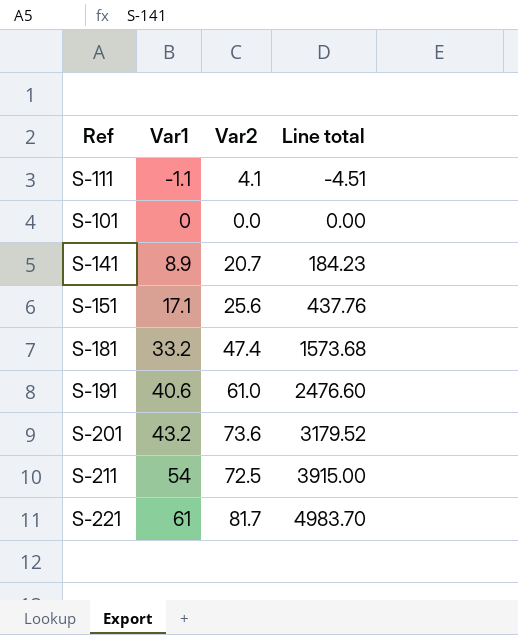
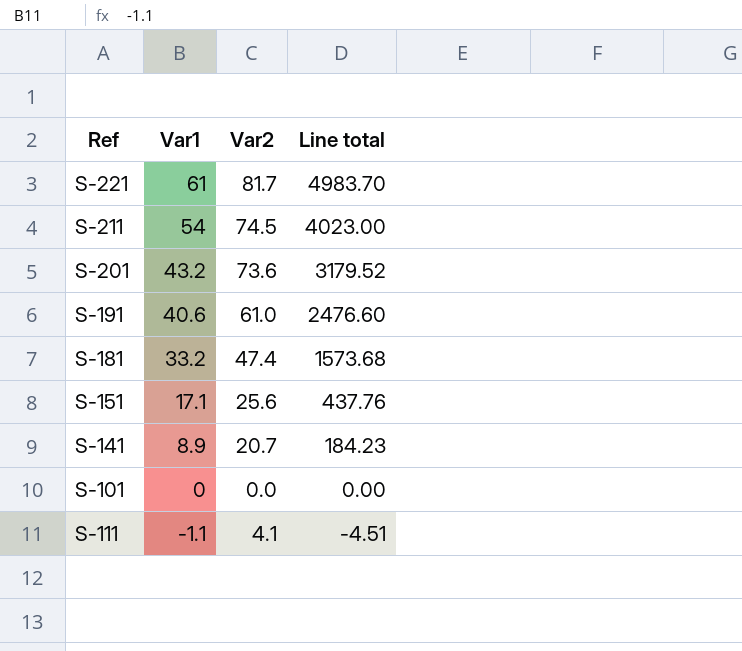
row order: Var1 ascending -> Var1 descending
S-211 | Var2: 72.5 -> 74.5
S-211 | Line total: 3915.00 -> 4023.00

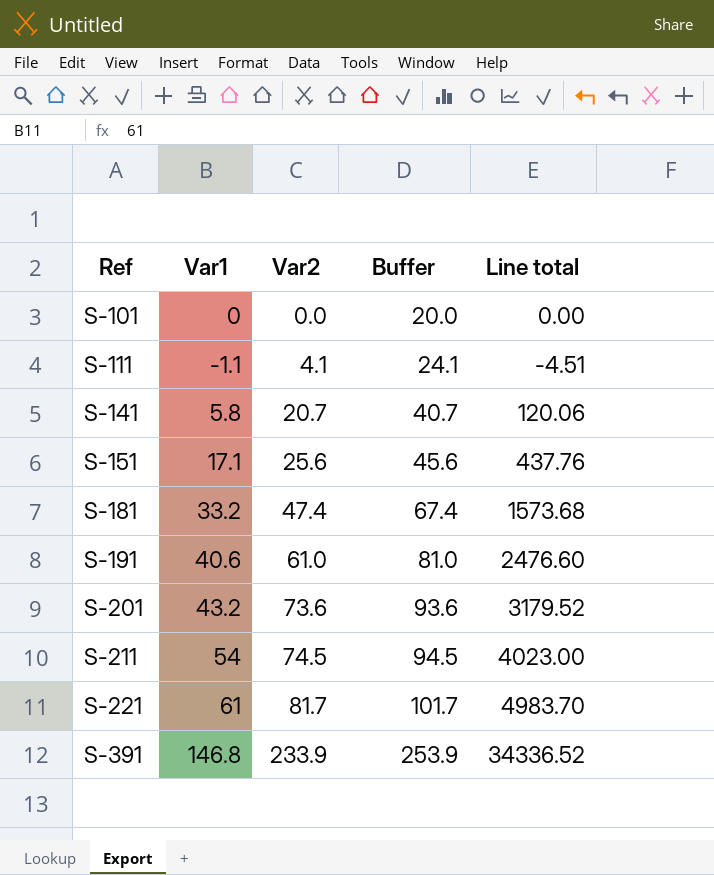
row order: Var1 descending -> Ref ascending
column Buffer | formula: none -> [Var2] + 20
S-141 | Var1: 8.9 -> 5.8
S-141 | Line total: 184.23 -> 120.06
row S-391: none -> 146.8 | 233.9 | 253.9 | 34336.52

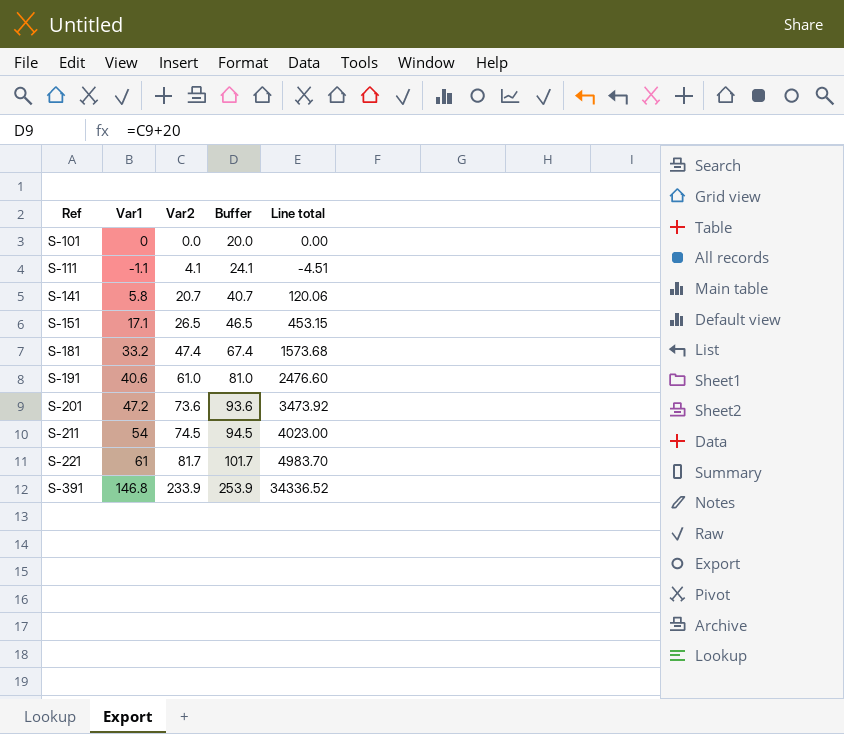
S-151 | Var2: 25.6 -> 26.5
S-151 | Buffer: 45.6 -> 46.5
S-151 | Line total: 437.76 -> 453.15
S-201 | Var1: 43.2 -> 47.2
S-201 | Line total: 3179.52 -> 3473.92

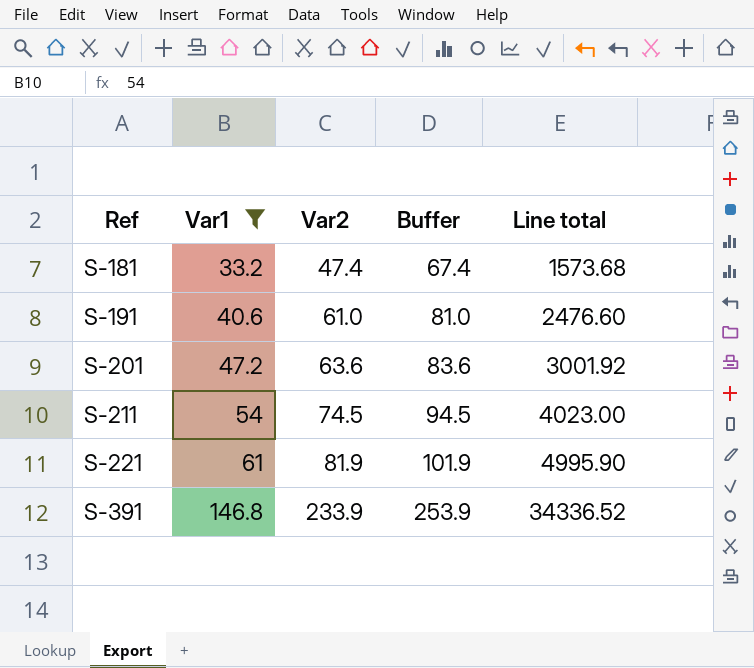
filter: none -> Var1 >= 33.2
S-201 | Var2: 73.6 -> 63.6
S-201 | Buffer: 93.6 -> 83.6
S-201 | Line total: 3473.92 -> 3001.92
S-221 | Var2: 81.7 -> 81.9
S-221 | Buffer: 101.7 -> 101.9
S-221 | Line total: 4983.70 -> 4995.90

